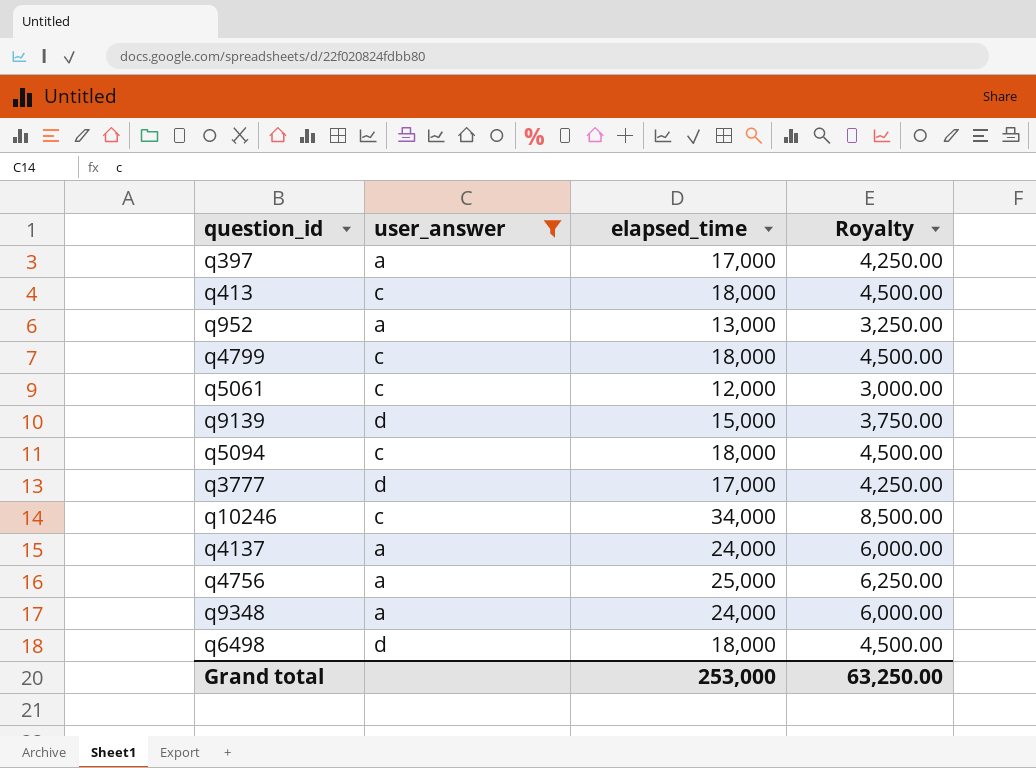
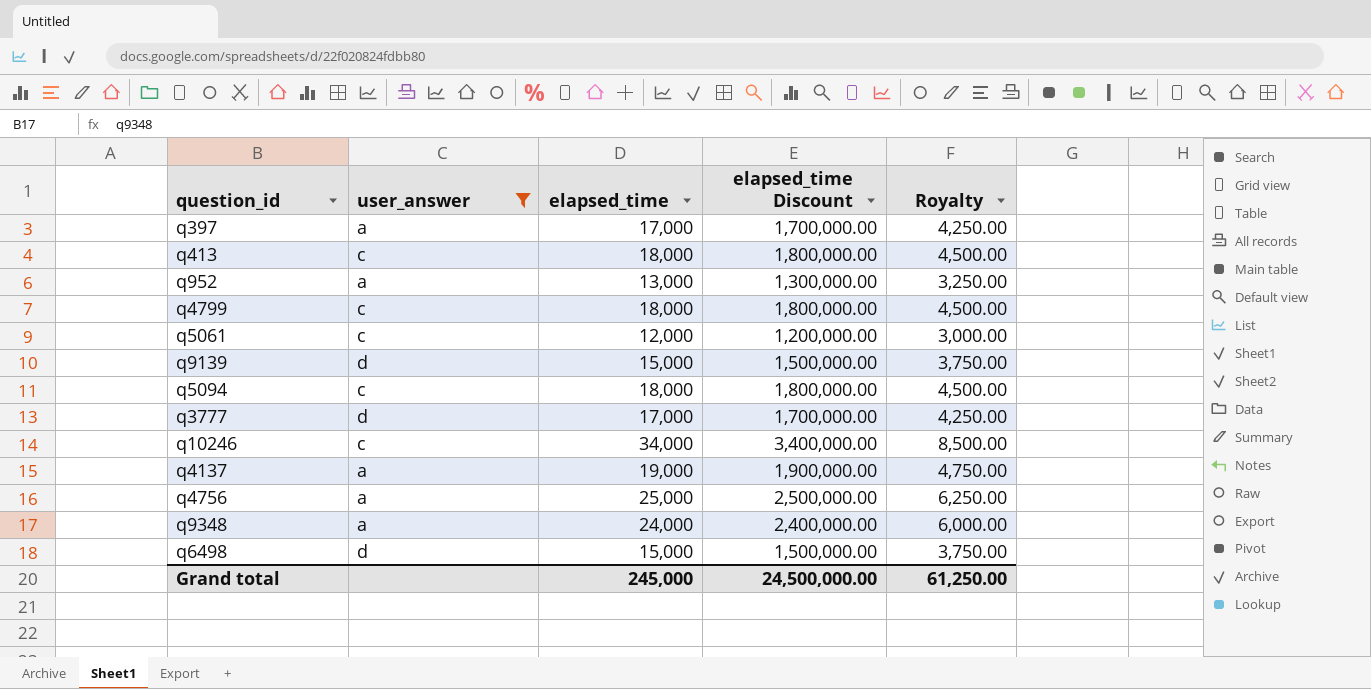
column elapsed_time Discount | formula: none -> [elapsed_time] * 100
q4137 | elapsed_time: 24,000 -> 19,000
q4137 | Royalty: 6,000.00 -> 4,750.00
q6498 | elapsed_time: 18,000 -> 15,000
q6498 | Royalty: 4,500.00 -> 3,750.00
Grand total | elapsed_time: 253,000 -> 245,000
Grand total | Royalty: 63,250.00 -> 61,250.00

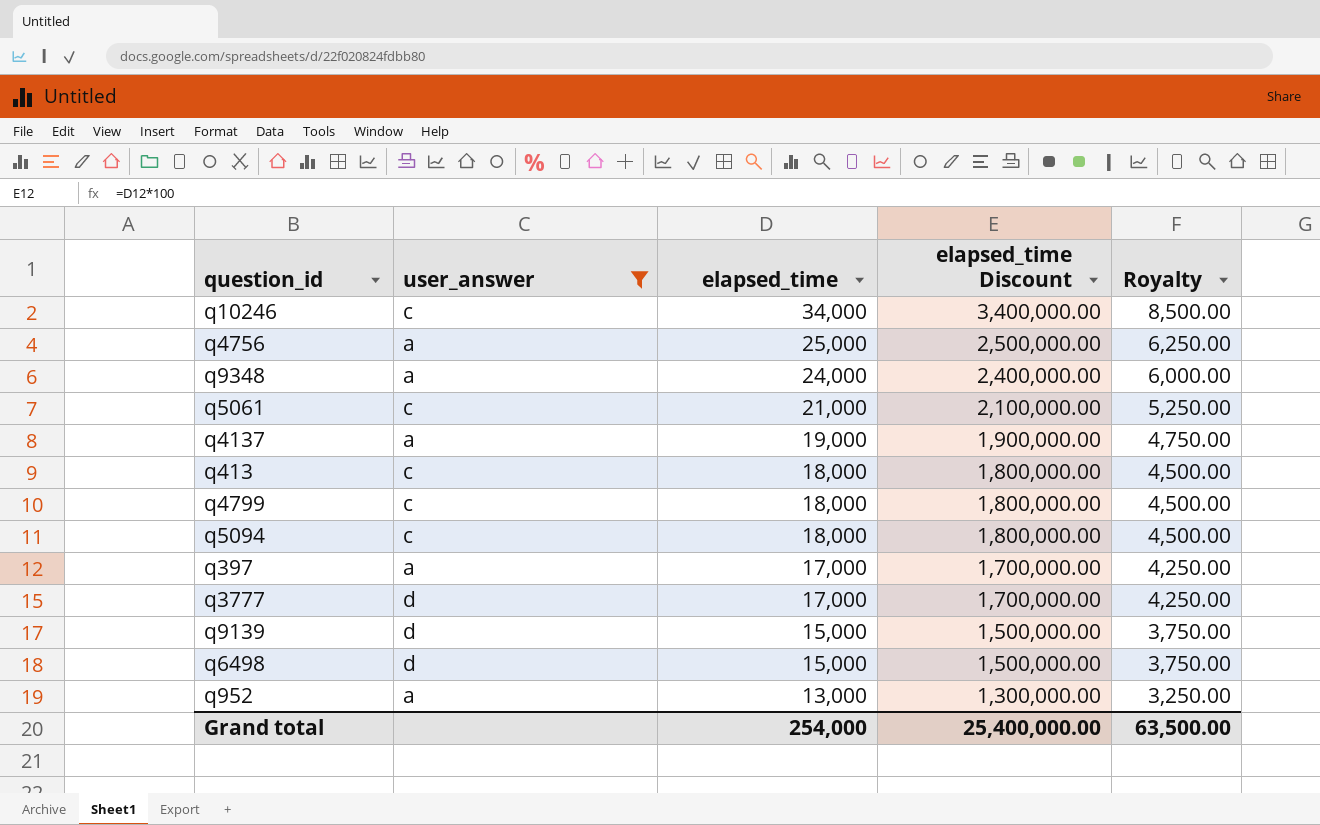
row order: none -> elapsed_time descending
q5061 | elapsed_time: 12,000 -> 21,000
q5061 | elapsed_time Discount: 1,200,000.00 -> 2,100,000.00
q5061 | Royalty: 3,000.00 -> 5,250.00
Grand total | elapsed_time: 245,000 -> 254,000
Grand total | elapsed_time Discount: 24,500,000.00 -> 25,400,000.00
Grand total | Royalty: 61,250.00 -> 63,500.00

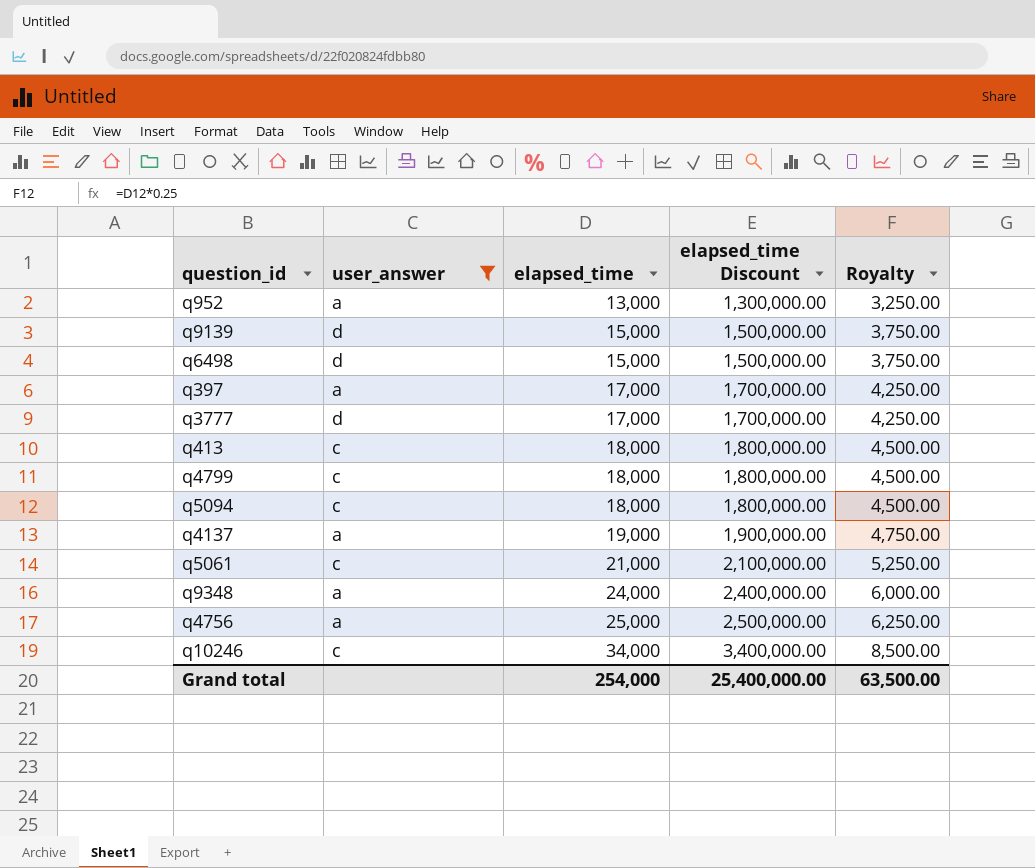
row order: elapsed_time descending -> elapsed_time ascending

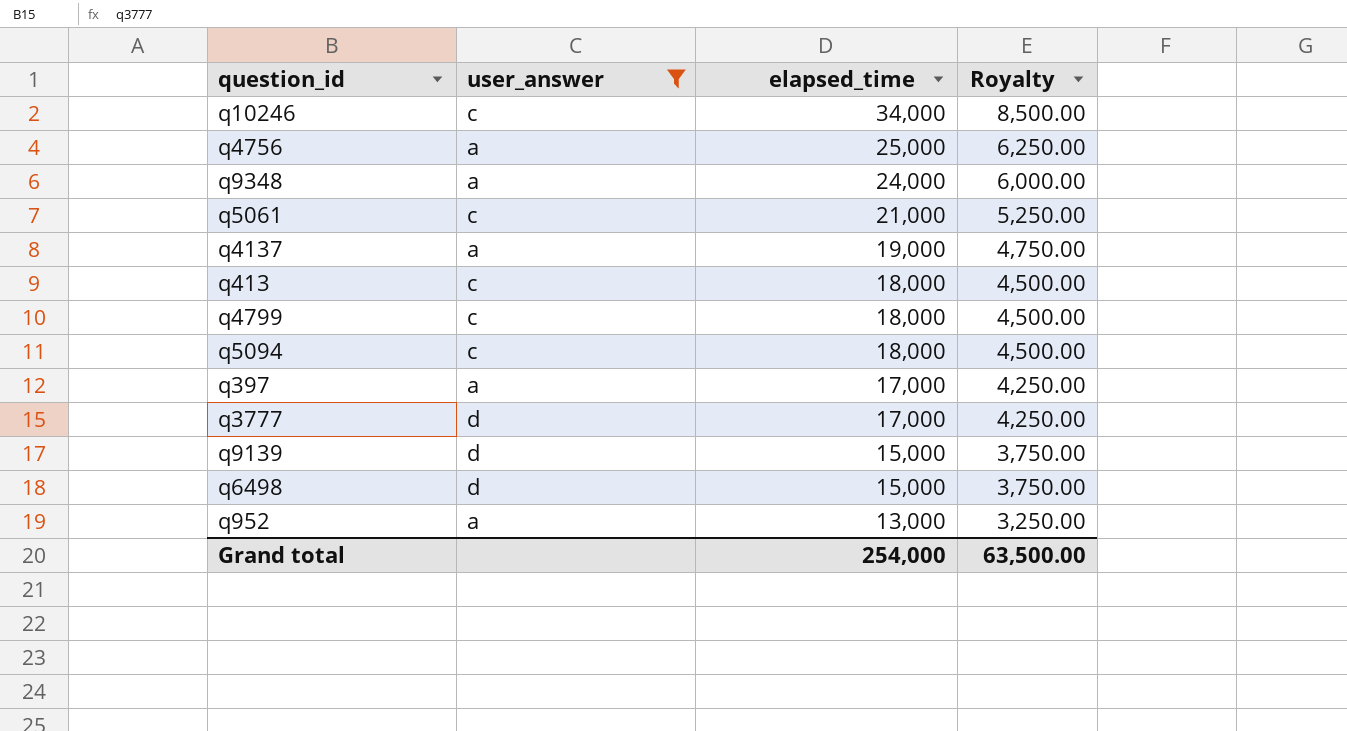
row order: elapsed_time ascending -> elapsed_time descending
column elapsed_time Discount | formula: [elapsed_time] * 100 -> none

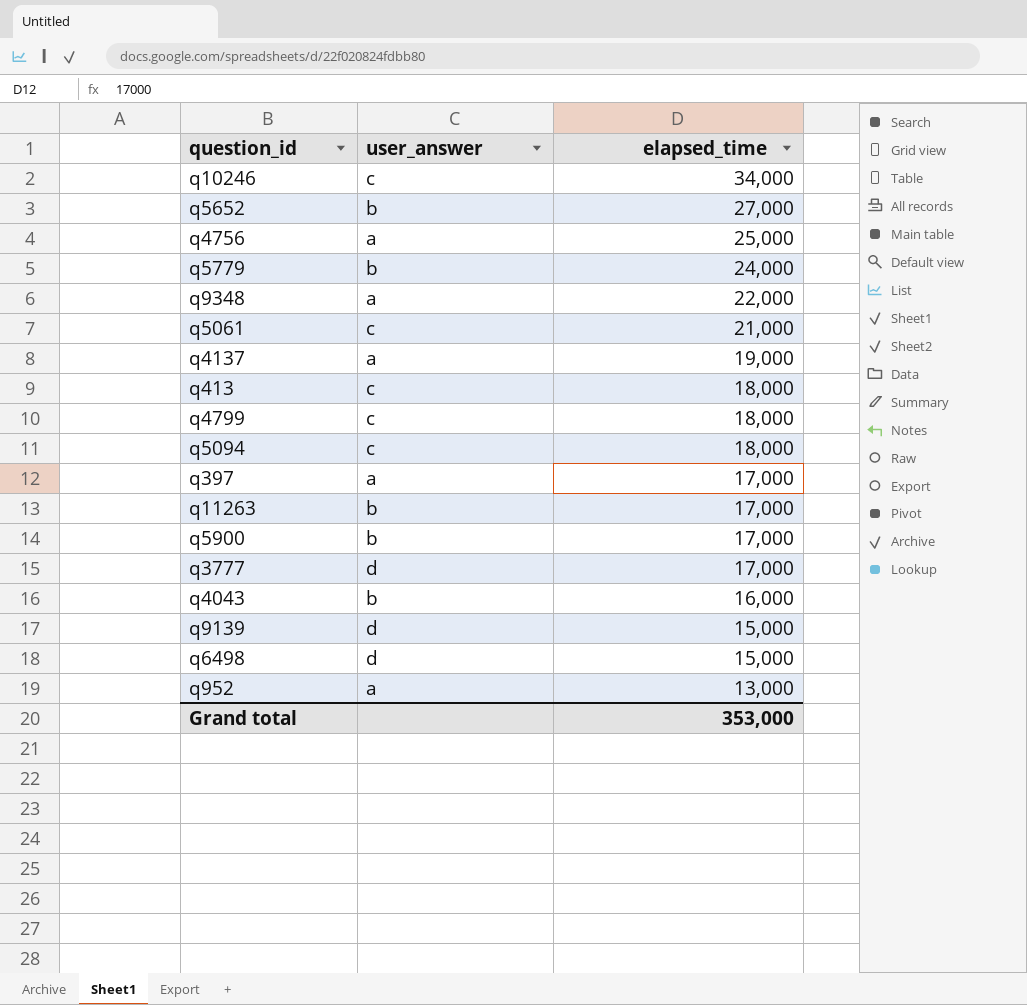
filter: user_answer != b -> none
column Royalty | formula: [elapsed_time] * 0.25 -> none
q9348 | elapsed_time: 24,000 -> 22,000
Grand total | elapsed_time: 254,000 -> 353,000

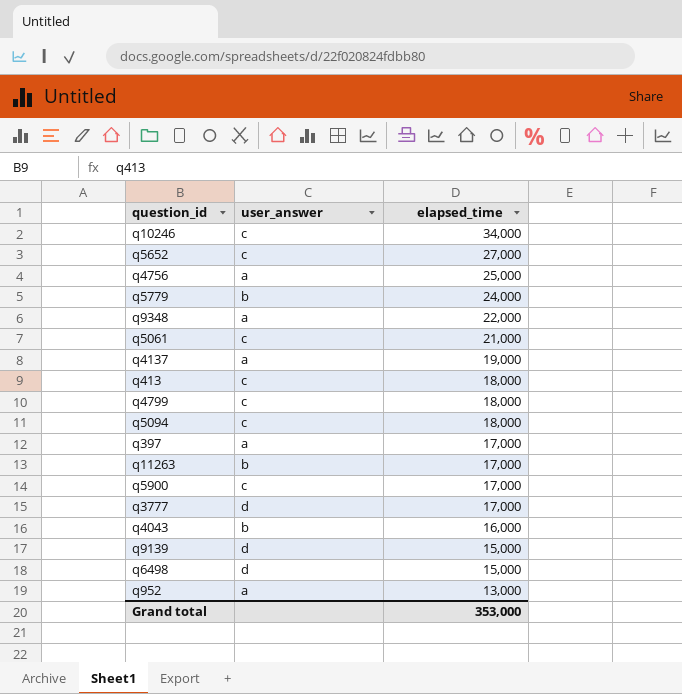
q5652 | user_answer: b -> c
q5900 | user_answer: b -> c

